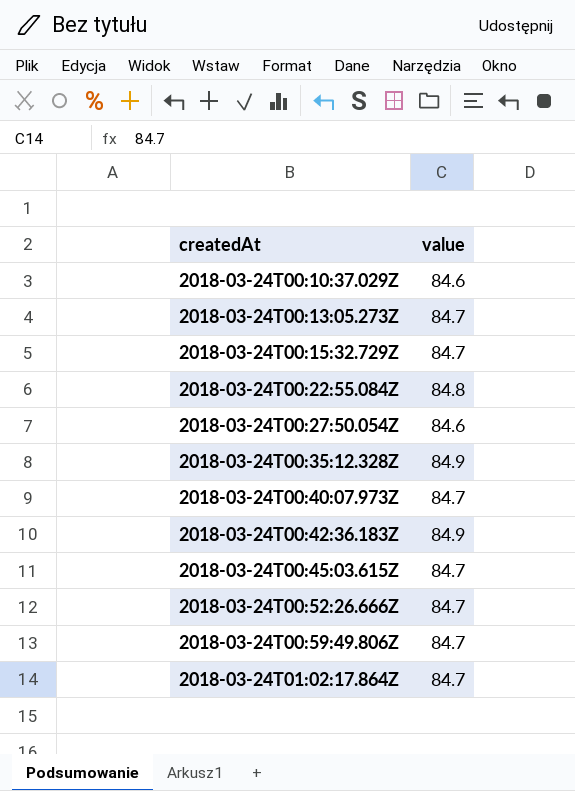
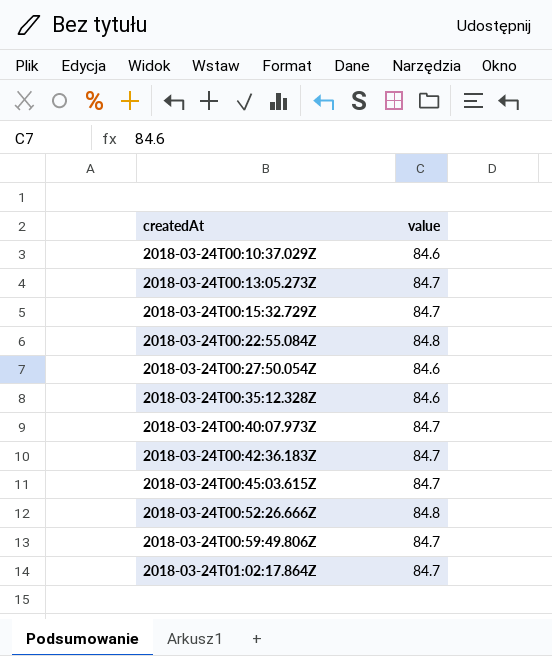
2018-03-24T00:35:12.328Z | value: 84.9 -> 84.6
2018-03-24T00:42:36.183Z | value: 84.9 -> 84.7
2018-03-24T00:52:26.666Z | value: 84.7 -> 84.8

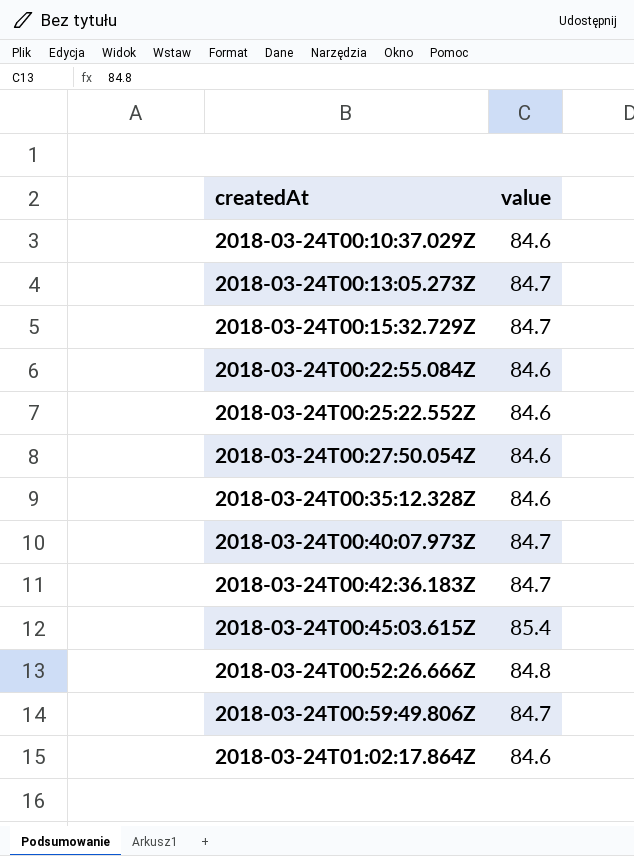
2018-03-24T00:22:55.084Z | value: 84.8 -> 84.6
row 2018-03-24T00:25:22.552Z: none -> 84.6
2018-03-24T00:45:03.615Z | value: 84.7 -> 85.4
2018-03-24T01:02:17.864Z | value: 84.7 -> 84.6

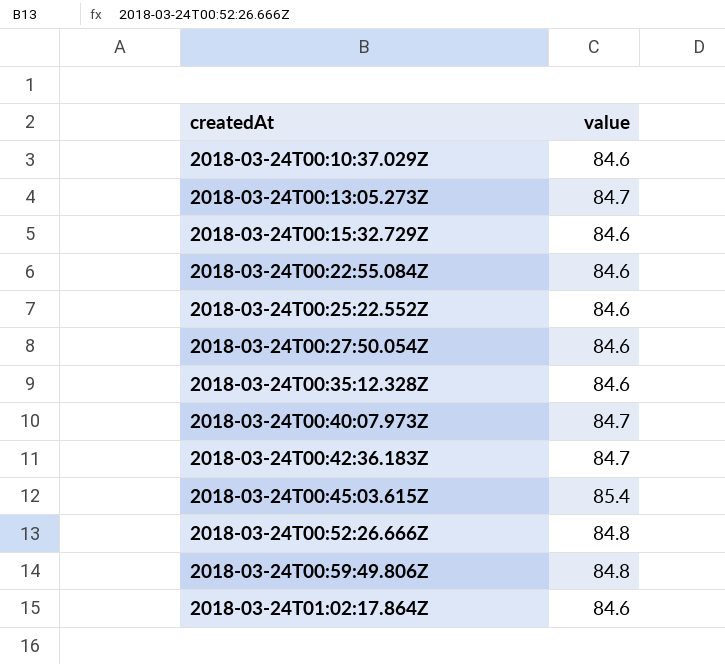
2018-03-24T00:15:32.729Z | value: 84.7 -> 84.6
2018-03-24T00:59:49.806Z | value: 84.7 -> 84.8

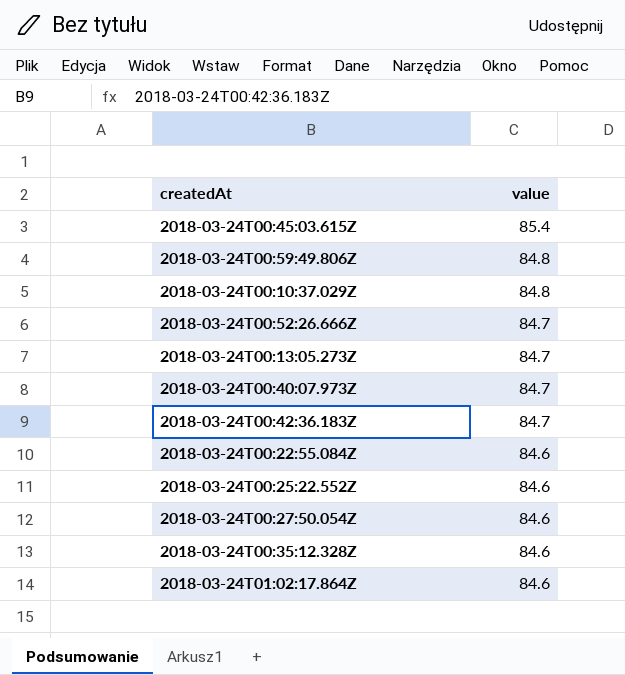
row order: createdAt ascending -> value descending
row 2018-03-24T00:15:32.729Z: 84.6 -> none
2018-03-24T00:10:37.029Z | value: 84.6 -> 84.8
2018-03-24T00:52:26.666Z | value: 84.8 -> 84.7

